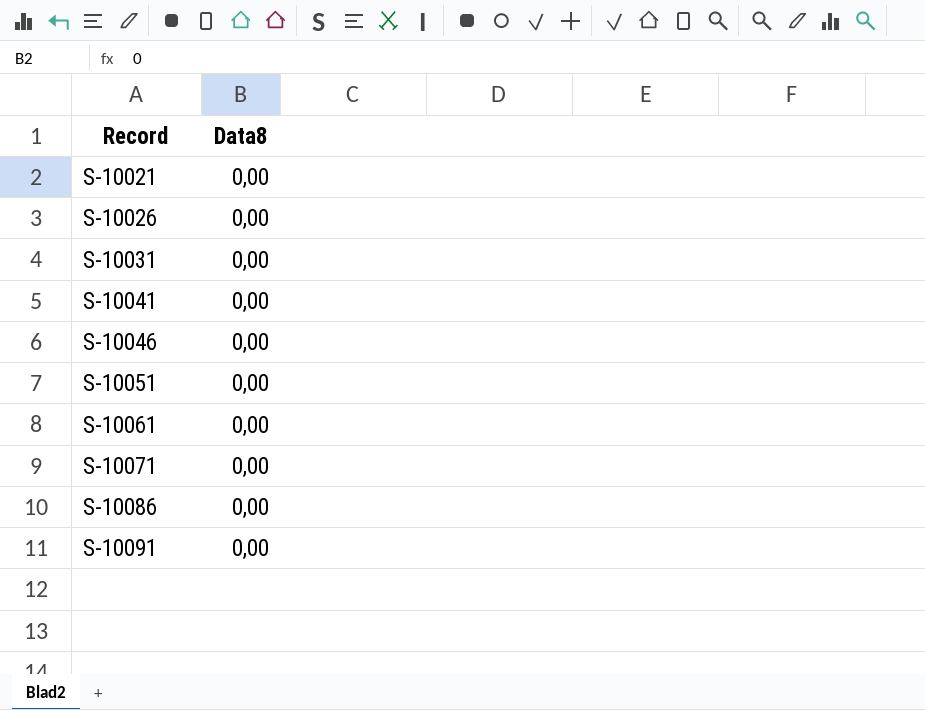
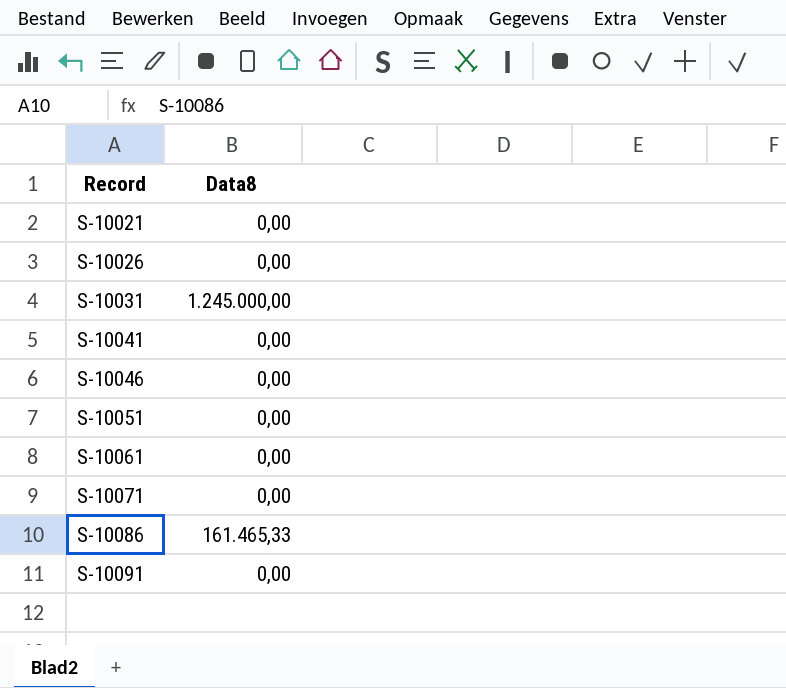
S-10031 | Data8: 0,00 -> 1.245.000,00
S-10086 | Data8: 0,00 -> 161.465,33

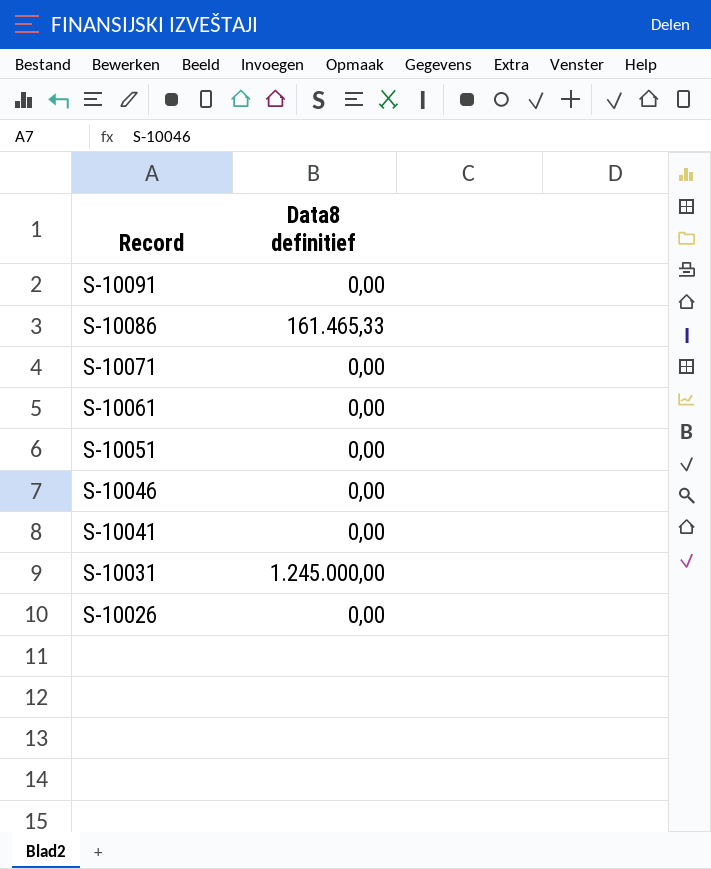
row order: Record ascending -> Record descending
column name: Data8 -> Data8 definitief
row S-10021: 0,00 -> none

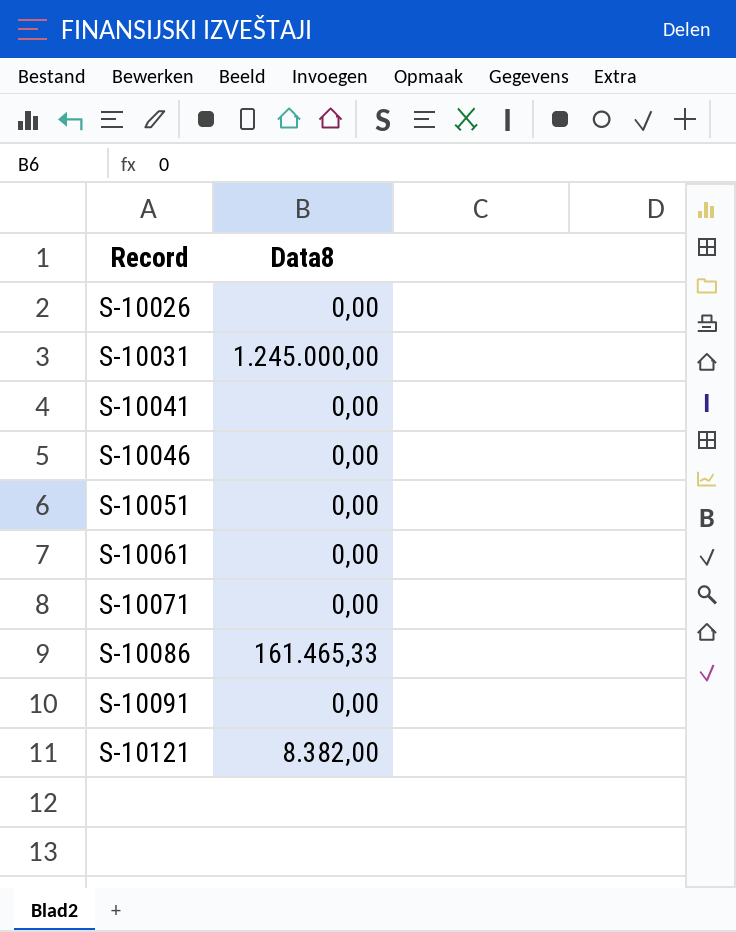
row order: Record descending -> Record ascending
column name: Data8 definitief -> Data8
row S-10121: none -> 8.382,00

